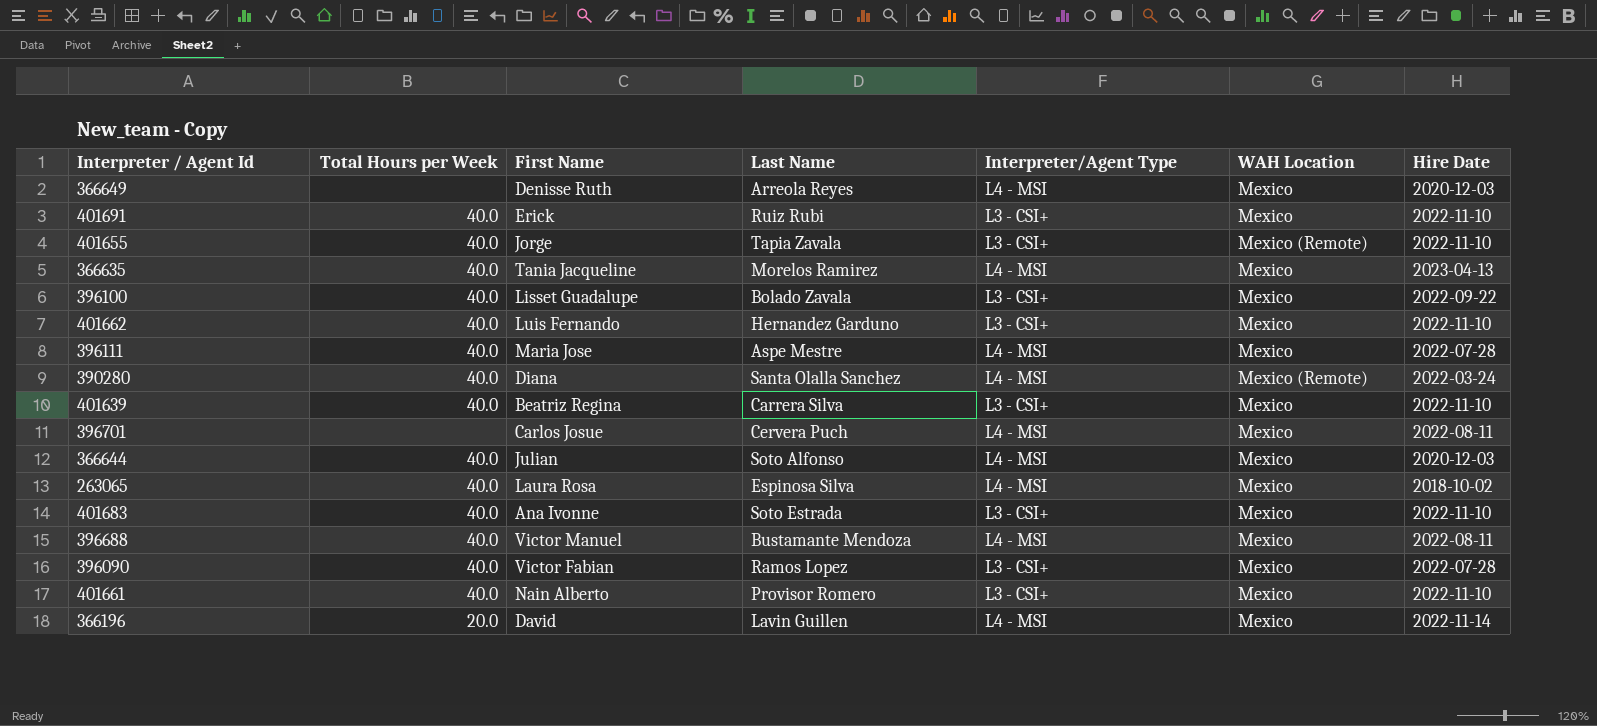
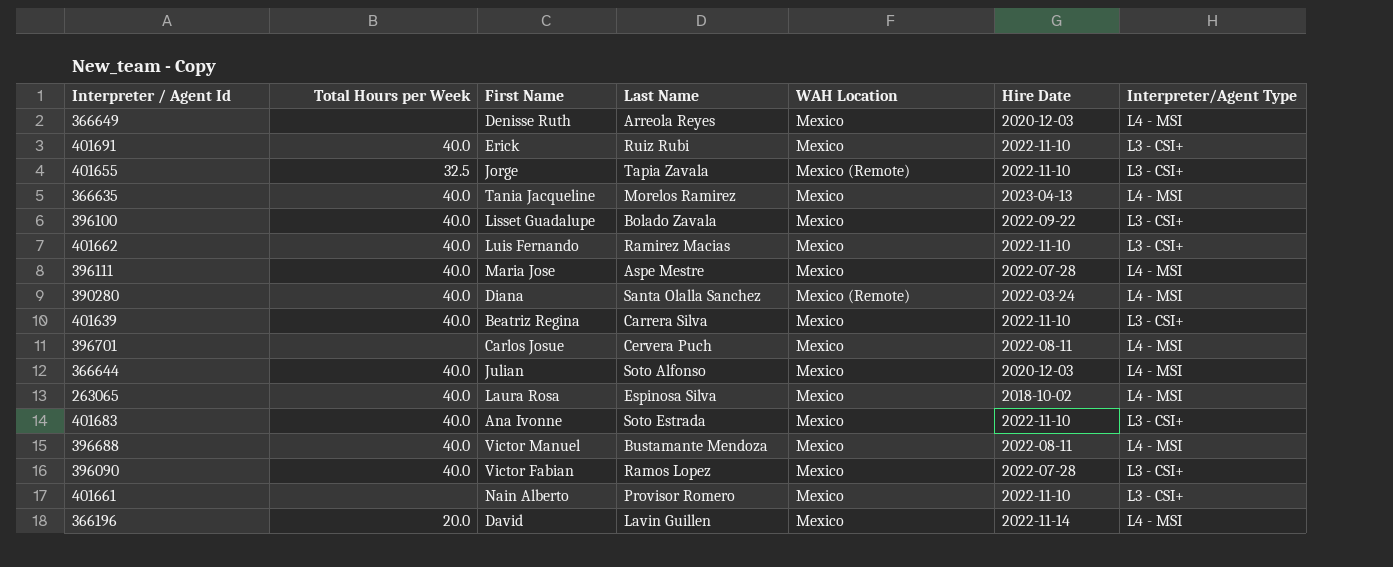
column Interpreter/Agent Type | position: 5 -> 7
401655 | Total Hours per Week: 40.0 -> 32.5
401662 | Last Name: Hernandez Garduno -> Ramirez Macias
401661 | Total Hours per Week: 40.0 -> none

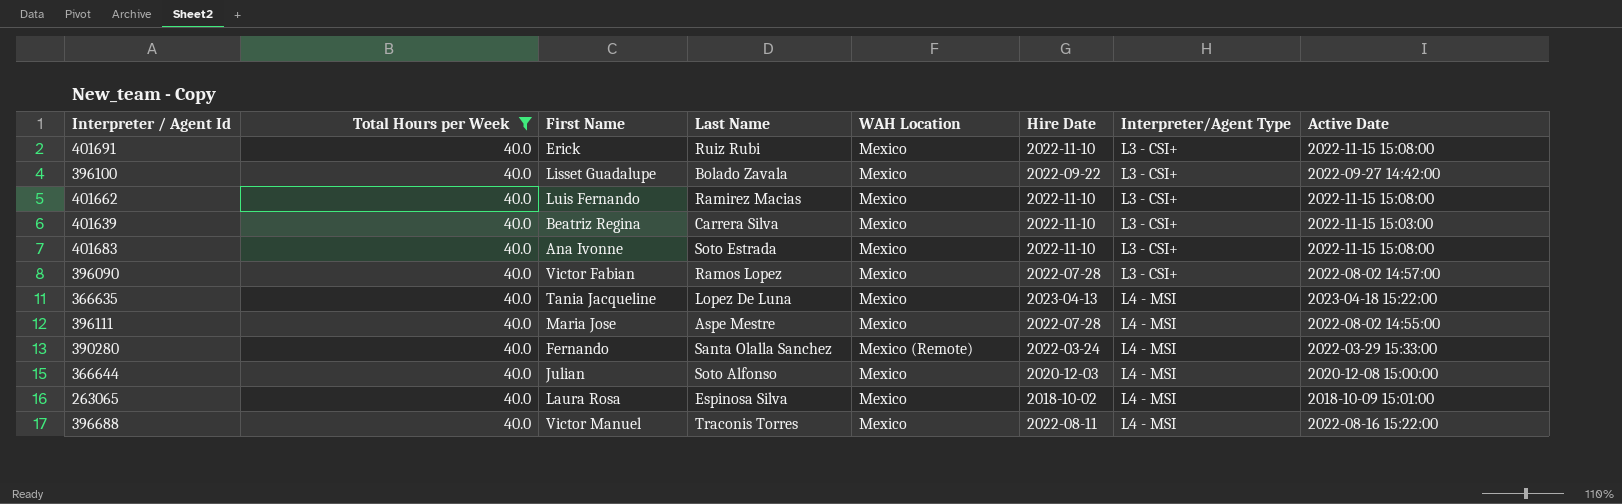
filter: none -> Total Hours per Week = 40.0
row order: none -> Interpreter/Agent Type ascending
column Active Date | position: none -> 8
366635 | Last Name: Morelos Ramirez -> Lopez De Luna
390280 | First Name: Diana -> Fernando
396688 | Last Name: Bustamante Mendoza -> Traconis Torres

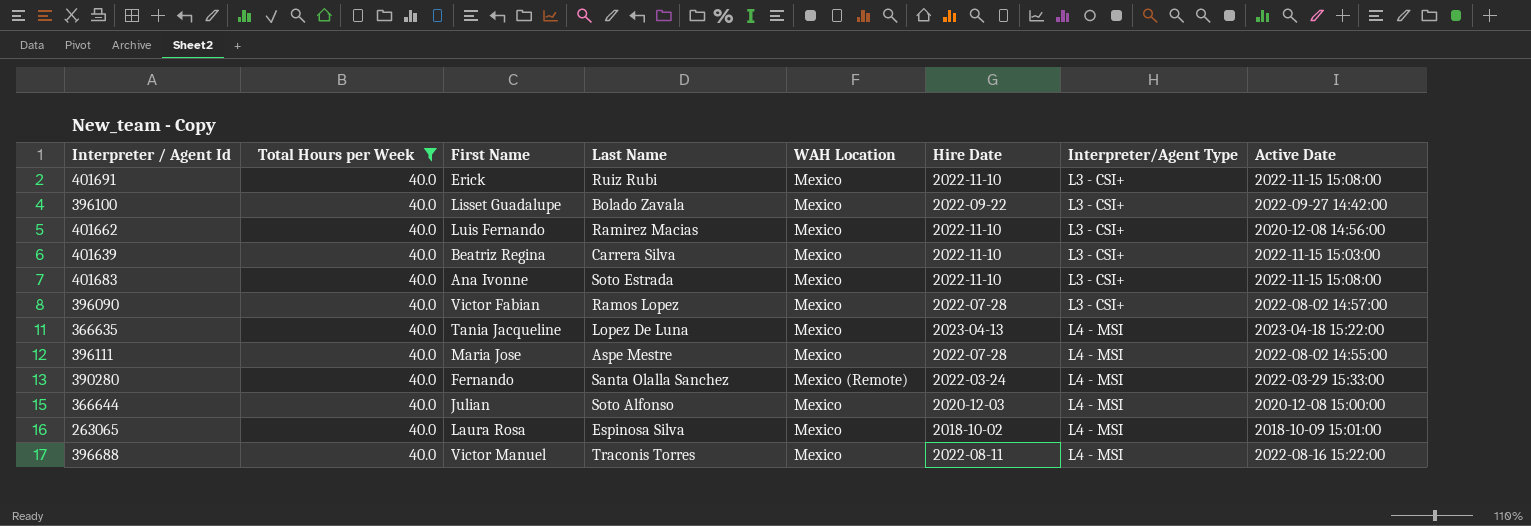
401662 | Active Date: 2022-11-15 15:08:00 -> 2020-12-08 14:56:00

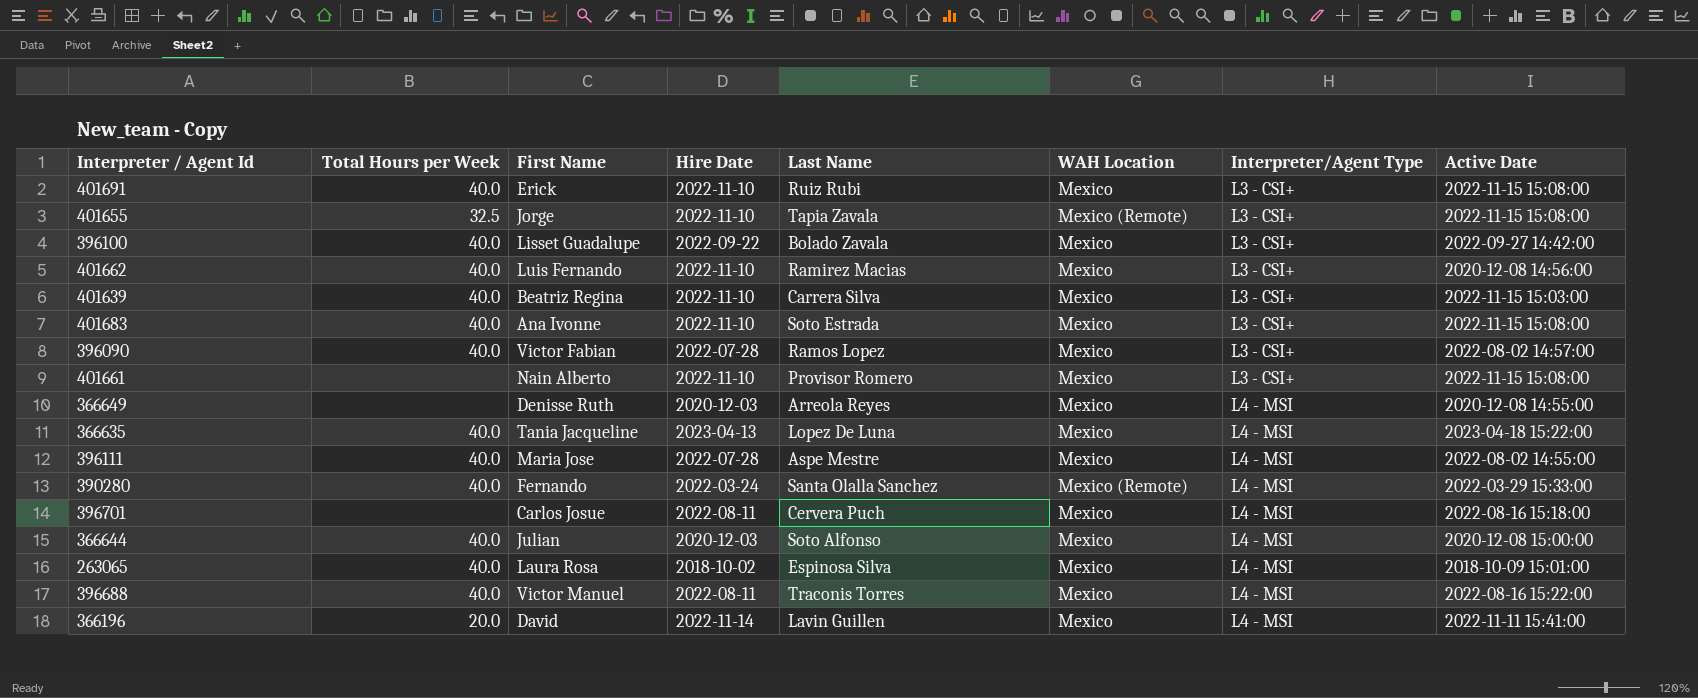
filter: Total Hours per Week = 40.0 -> none
column Hire Date | position: 6 -> 4

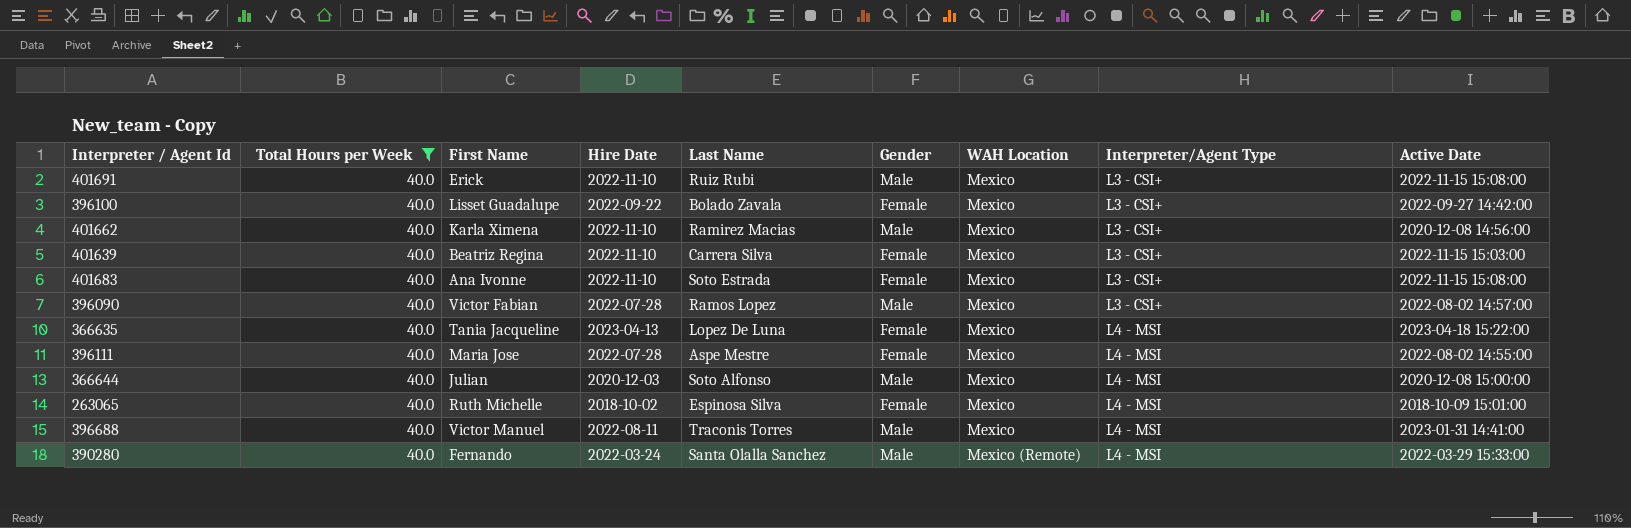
filter: none -> Total Hours per Week = 40.0
row order: Interpreter/Agent Type ascending -> WAH Location ascending
column Gender | position: none -> 6
401662 | First Name: Luis Fernando -> Karla Ximena
263065 | First Name: Laura Rosa -> Ruth Michelle
396688 | Active Date: 2022-08-16 15:22:00 -> 2023-01-31 14:41:00

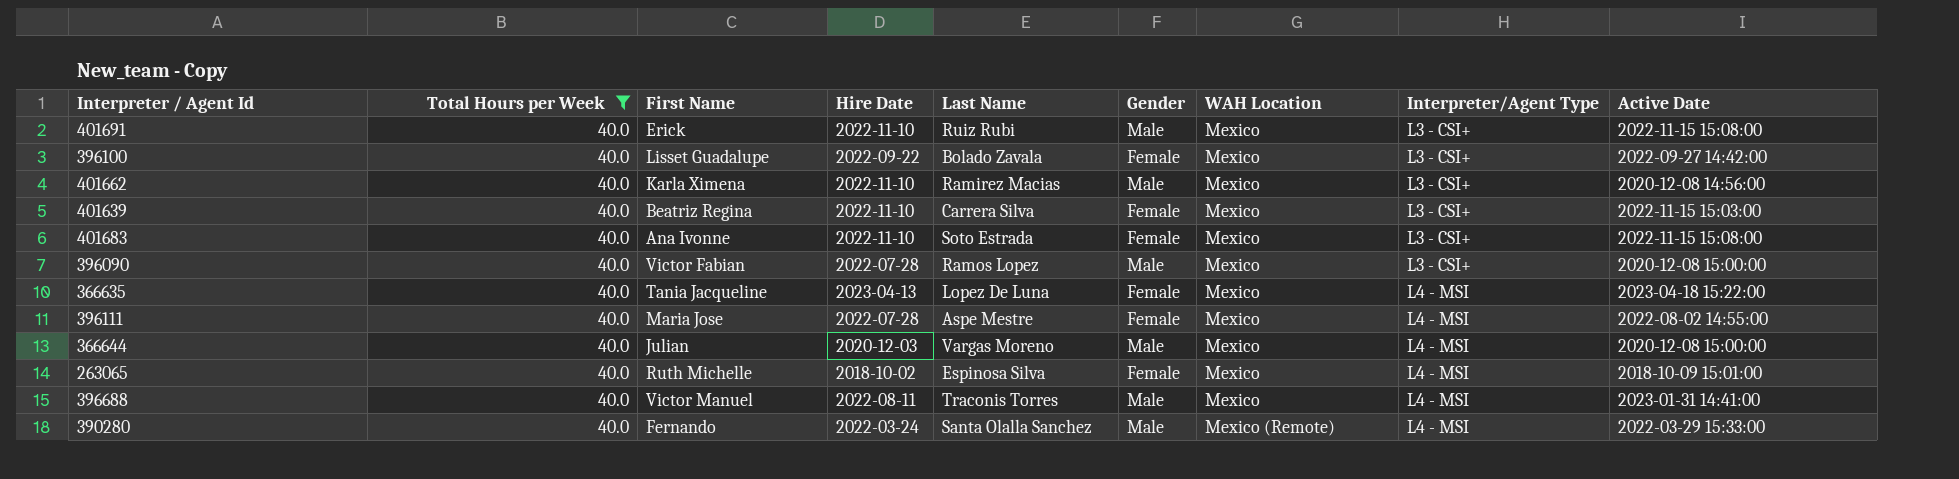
396090 | Active Date: 2022-08-02 14:57:00 -> 2020-12-08 15:00:00
366644 | Last Name: Soto Alfonso -> Vargas Moreno

